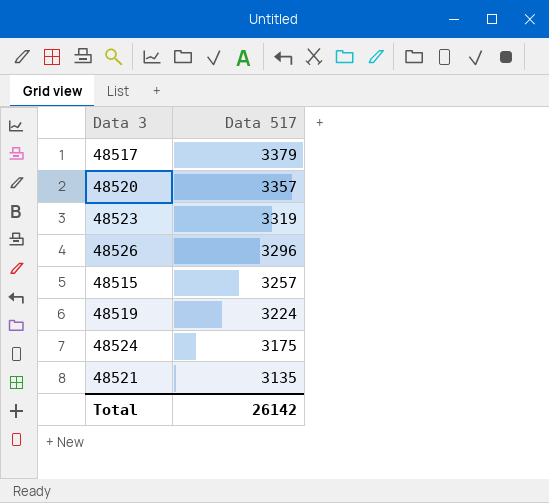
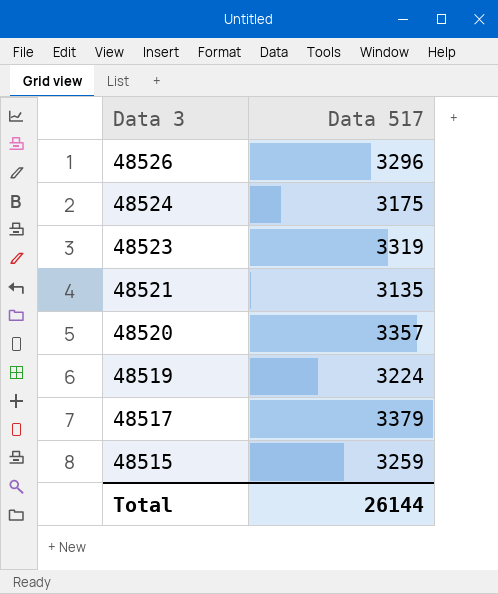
row order: Data 517 descending -> Data 3 descending
48515 | Data 517: 3257 -> 3259
Total | Data 517: 26142 -> 26144

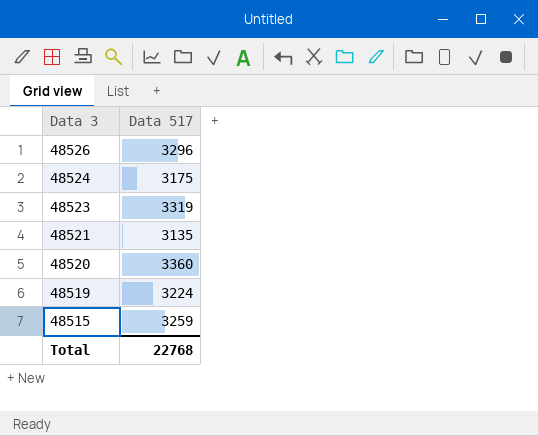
row 48517: 3379 -> none
48520 | Data 517: 3357 -> 3360
Total | Data 517: 26144 -> 22768

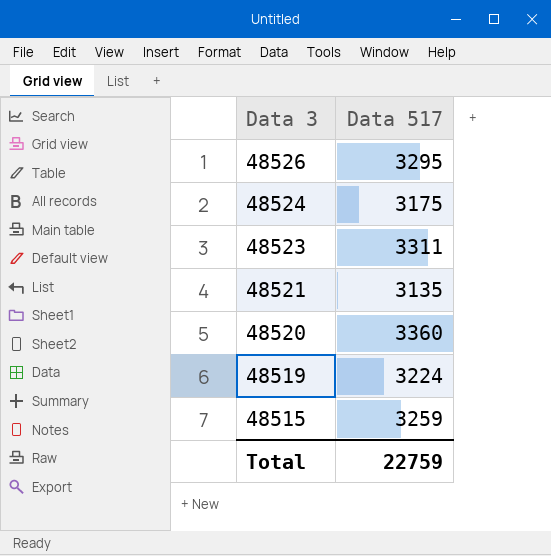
48526 | Data 517: 3296 -> 3295
48523 | Data 517: 3319 -> 3311
Total | Data 517: 22768 -> 22759

